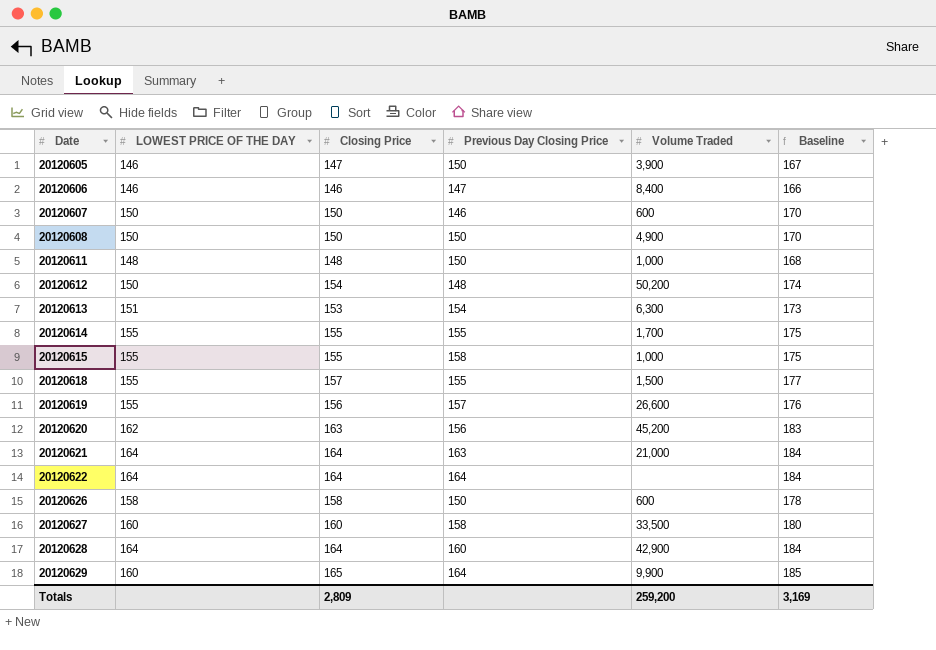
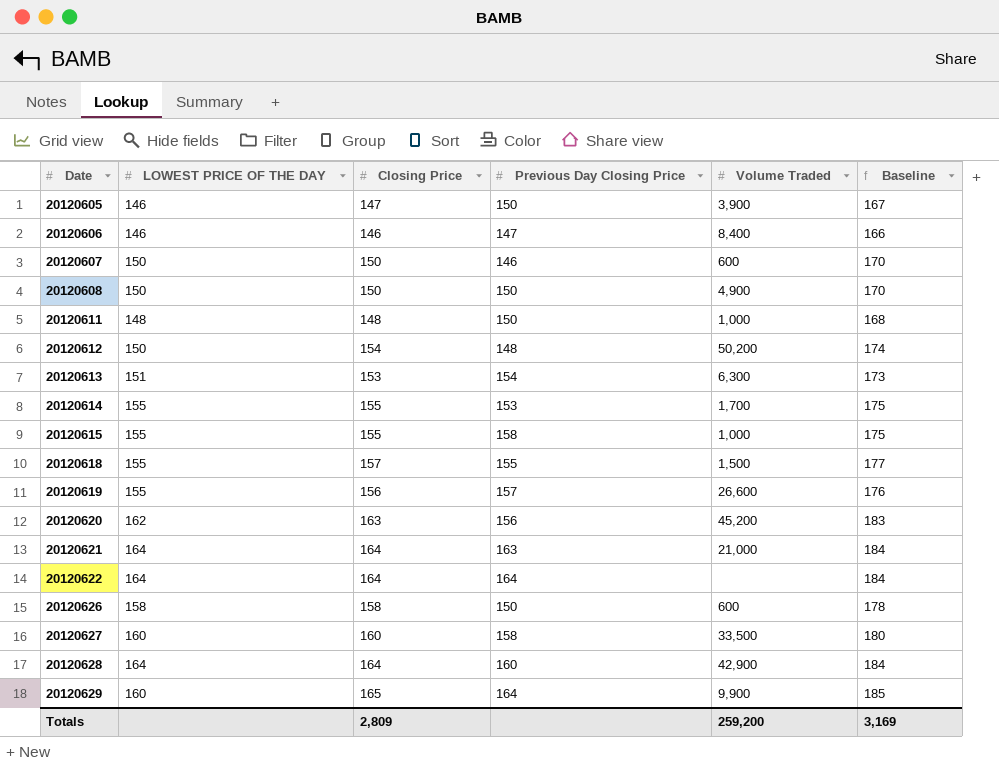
20120614 | Previous Day Closing Price: 155 -> 153

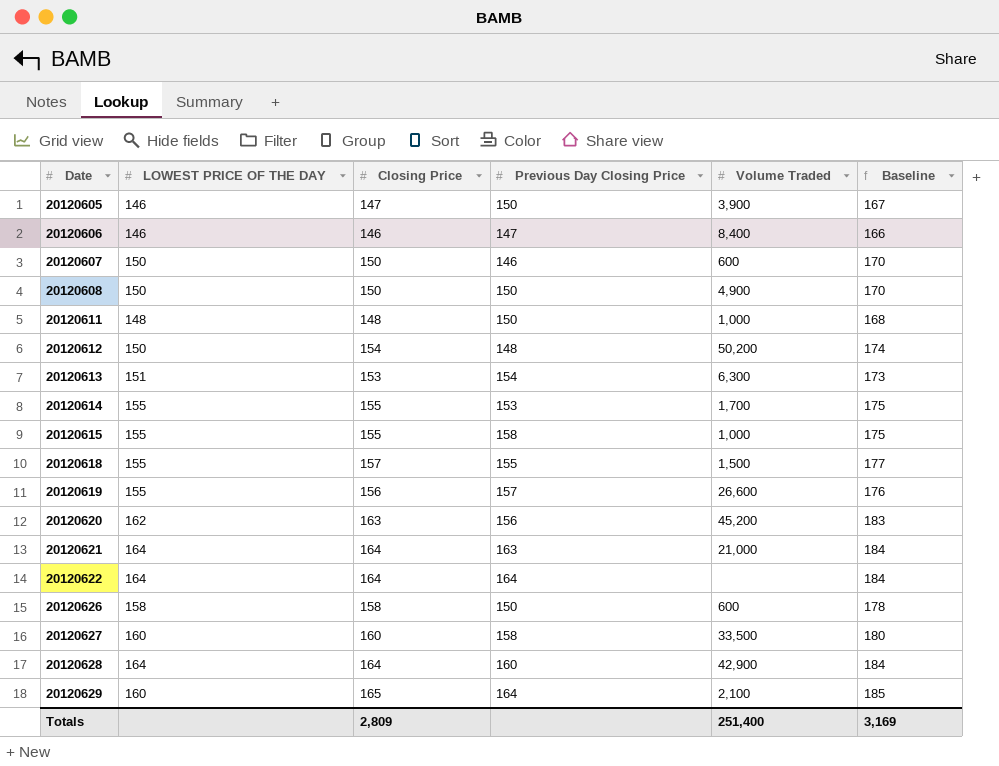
20120629 | Volume Traded: 9,900 -> 2,100
Totals | Volume Traded: 259,200 -> 251,400

